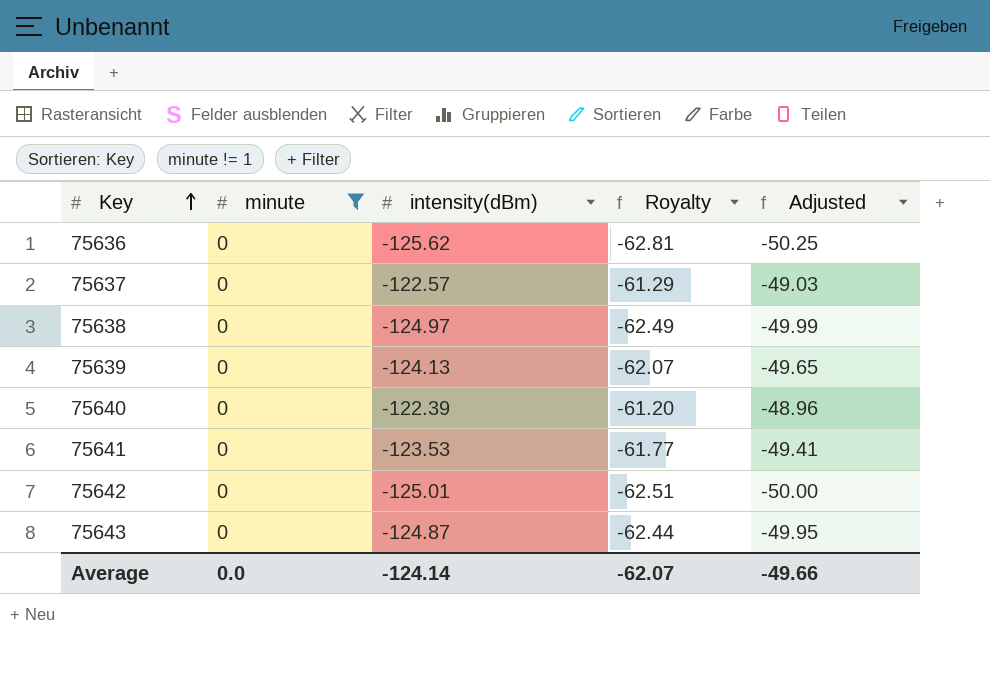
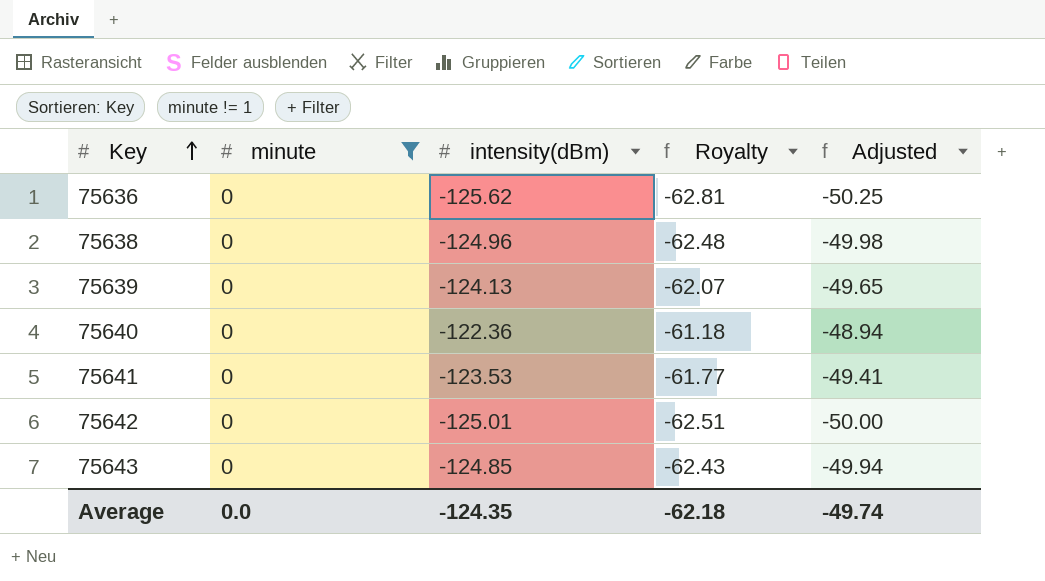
row 75637: 0 | -122.57 | -61.29 | -49.03 -> none
75638 | intensity(dBm): -124.97 -> -124.96
75638 | Royalty: -62.49 -> -62.48
75638 | Adjusted: -49.99 -> -49.98
75640 | intensity(dBm): -122.39 -> -122.36
75640 | Royalty: -61.20 -> -61.18
75640 | Adjusted: -48.96 -> -48.94
75643 | intensity(dBm): -124.87 -> -124.85
75643 | Royalty: -62.44 -> -62.43
75643 | Adjusted: -49.95 -> -49.94
Average | intensity(dBm): -124.14 -> -124.35
Average | Royalty: -62.07 -> -62.18
Average | Adjusted: -49.66 -> -49.74

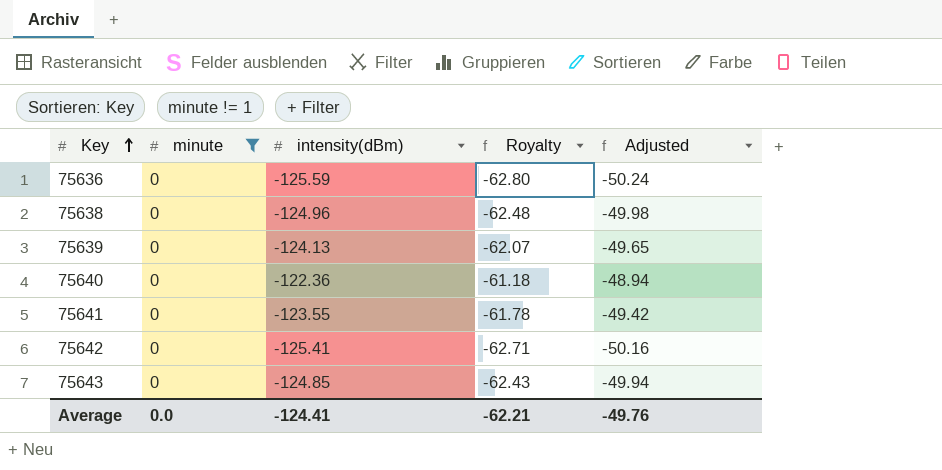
75636 | intensity(dBm): -125.62 -> -125.59
75636 | Royalty: -62.81 -> -62.80
75636 | Adjusted: -50.25 -> -50.24
75641 | intensity(dBm): -123.53 -> -123.55
75641 | Royalty: -61.77 -> -61.78
75641 | Adjusted: -49.41 -> -49.42
75642 | intensity(dBm): -125.01 -> -125.41
75642 | Royalty: -62.51 -> -62.71
75642 | Adjusted: -50.00 -> -50.16
Average | intensity(dBm): -124.35 -> -124.41
Average | Royalty: -62.18 -> -62.21
Average | Adjusted: -49.74 -> -49.76

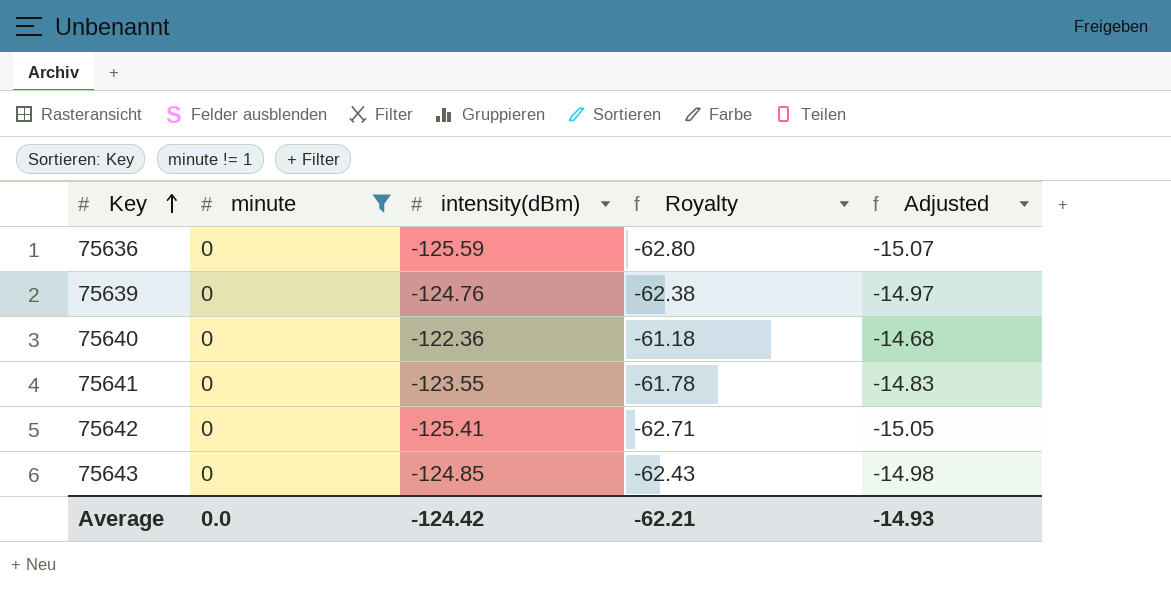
column Adjusted | formula: [intensity(dBm)] * 0.4 -> [intensity(dBm)] * 0.12
row 75638: 0 | -124.96 | -62.48 | -49.98 -> none
75639 | intensity(dBm): -124.13 -> -124.76
75639 | Royalty: -62.07 -> -62.38
Average | intensity(dBm): -124.41 -> -124.42
Average | Adjusted: -49.76 -> -14.93

